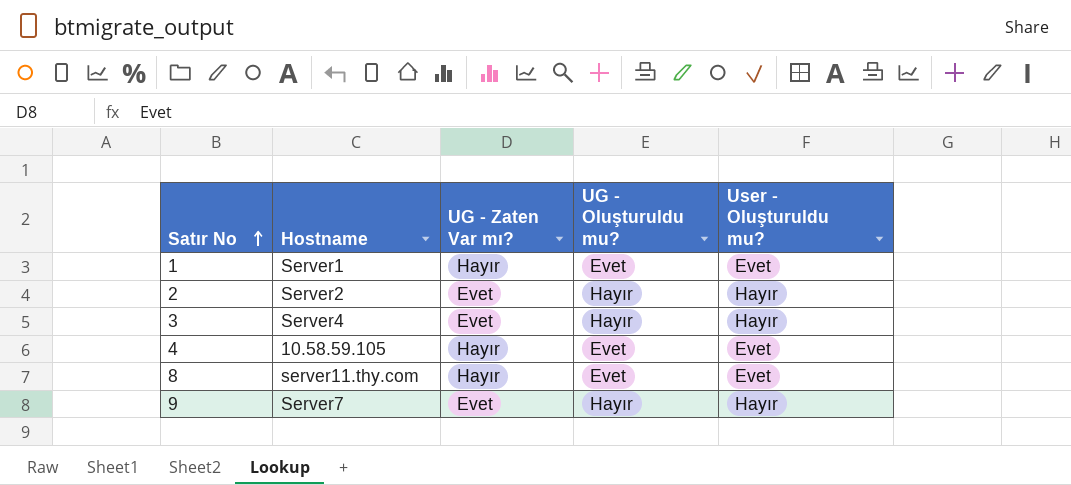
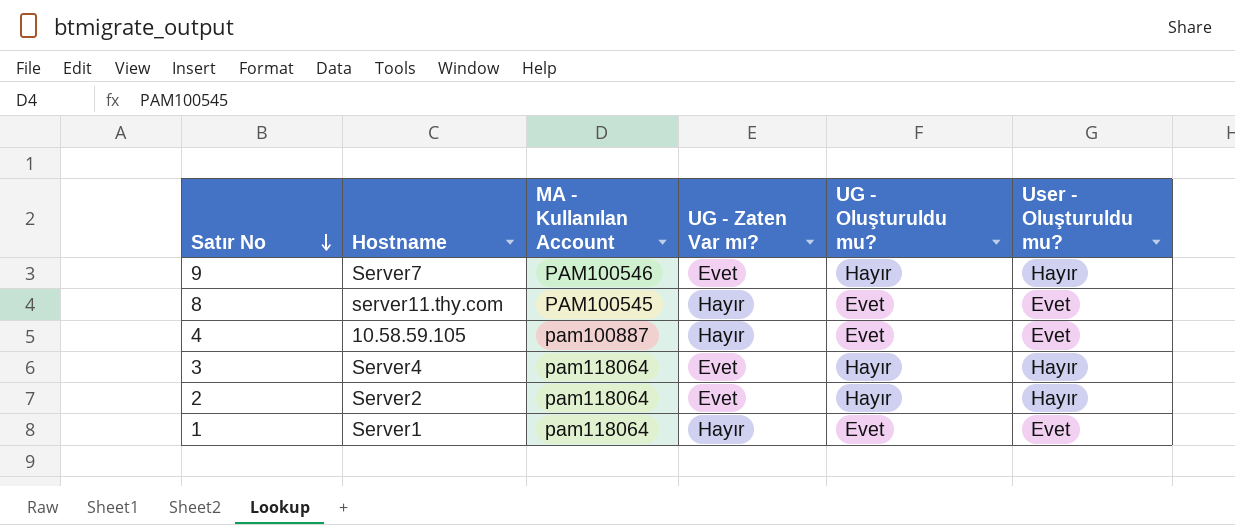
row order: Satır No ascending -> Satır No descending
column MA - Kullanılan Account | position: none -> 3

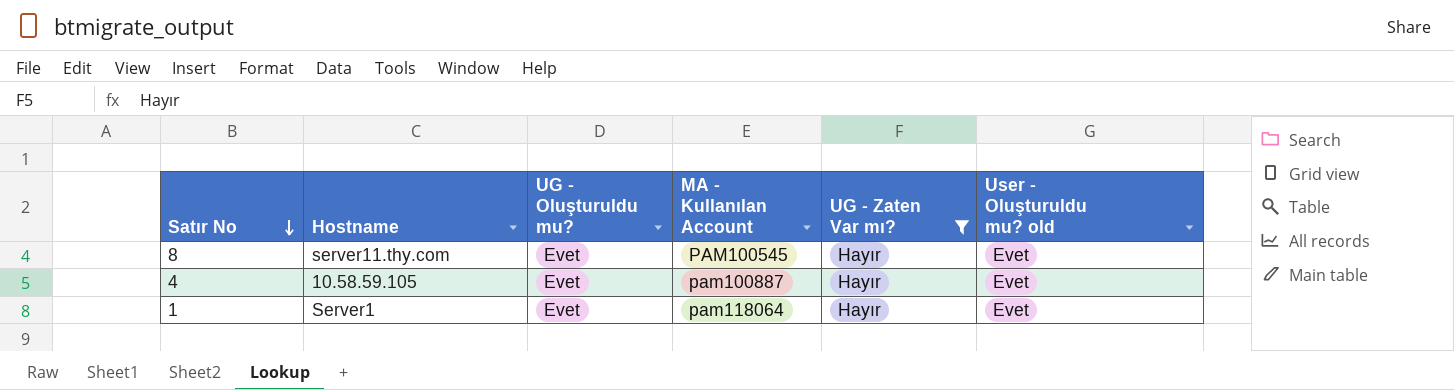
filter: none -> UG - Zaten Var mı? = Hayır
column UG - Oluşturuldu mu? | position: 5 -> 3
column name: User - Oluşturuldu mu? -> User - Oluşturuldu mu? old

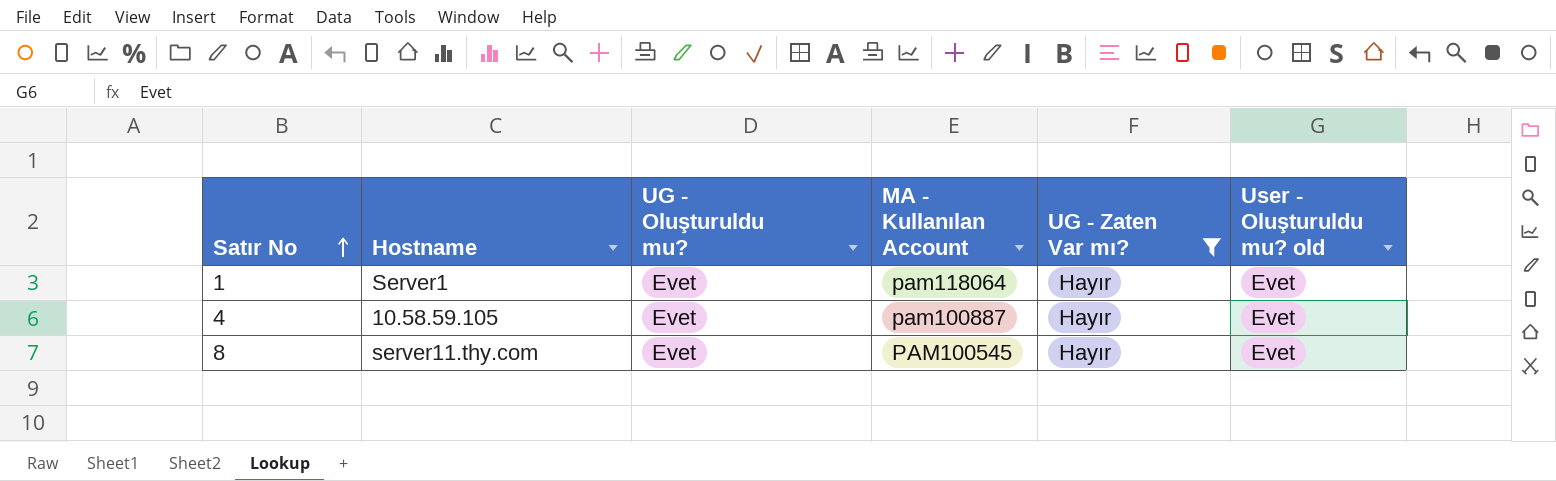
row order: Satır No descending -> Satır No ascending

